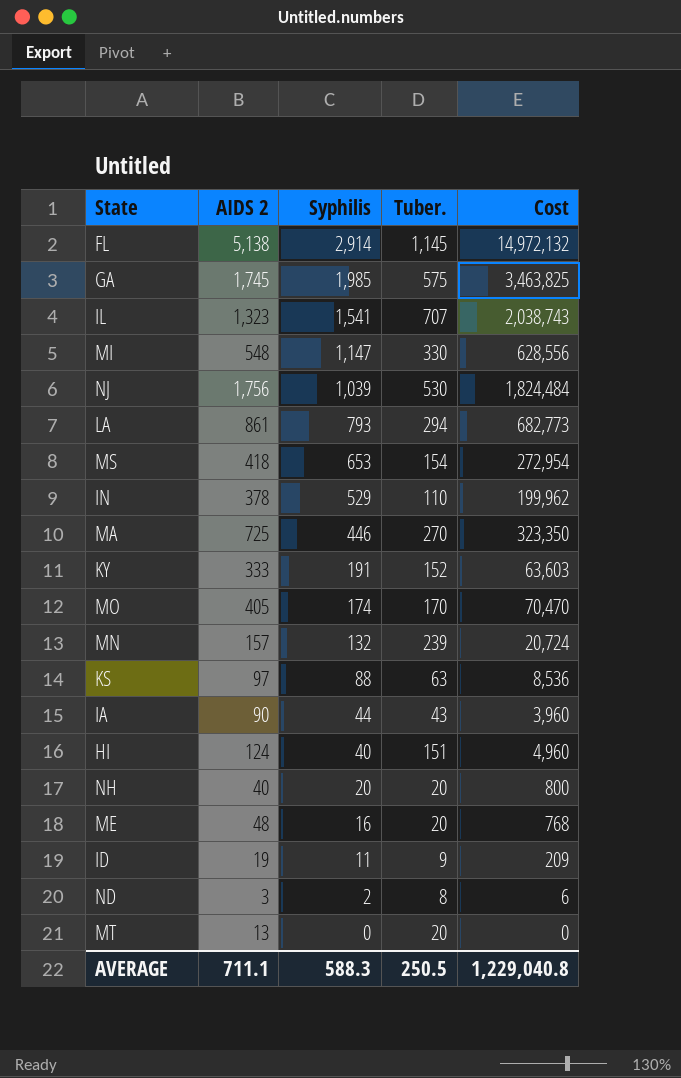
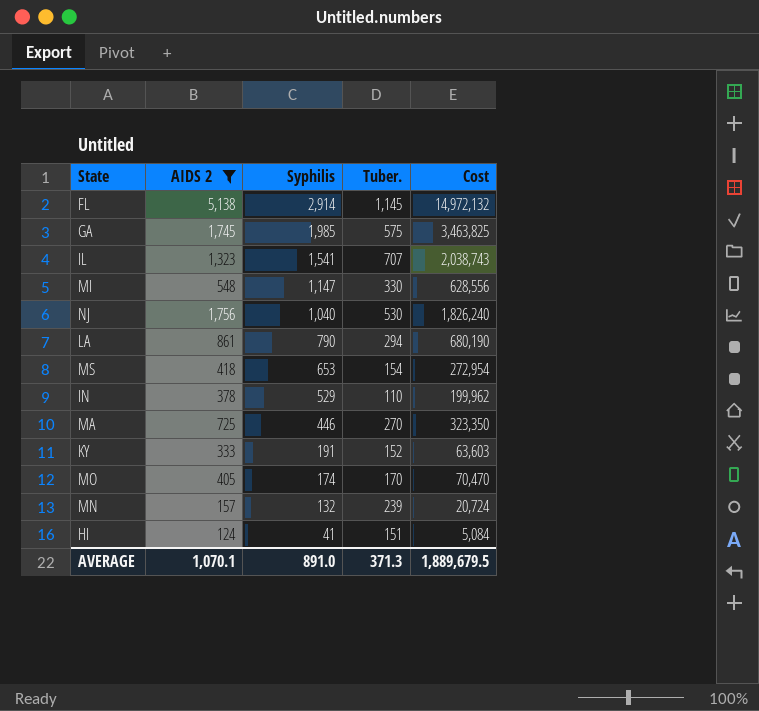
filter: none -> AIDS 2 >= 124
NJ | Syphilis: 1,039 -> 1,040
NJ | Cost: 1,824,484 -> 1,826,240
LA | Syphilis: 793 -> 790
LA | Cost: 682,773 -> 680,190
HI | Syphilis: 40 -> 41
HI | Cost: 4,960 -> 5,084
AVERAGE | AIDS 2: 711.1 -> 1,070.1
AVERAGE | Syphilis: 588.3 -> 891.0
AVERAGE | Tuber.: 250.5 -> 371.3
AVERAGE | Cost: 1,229,040.8 -> 1,889,679.5

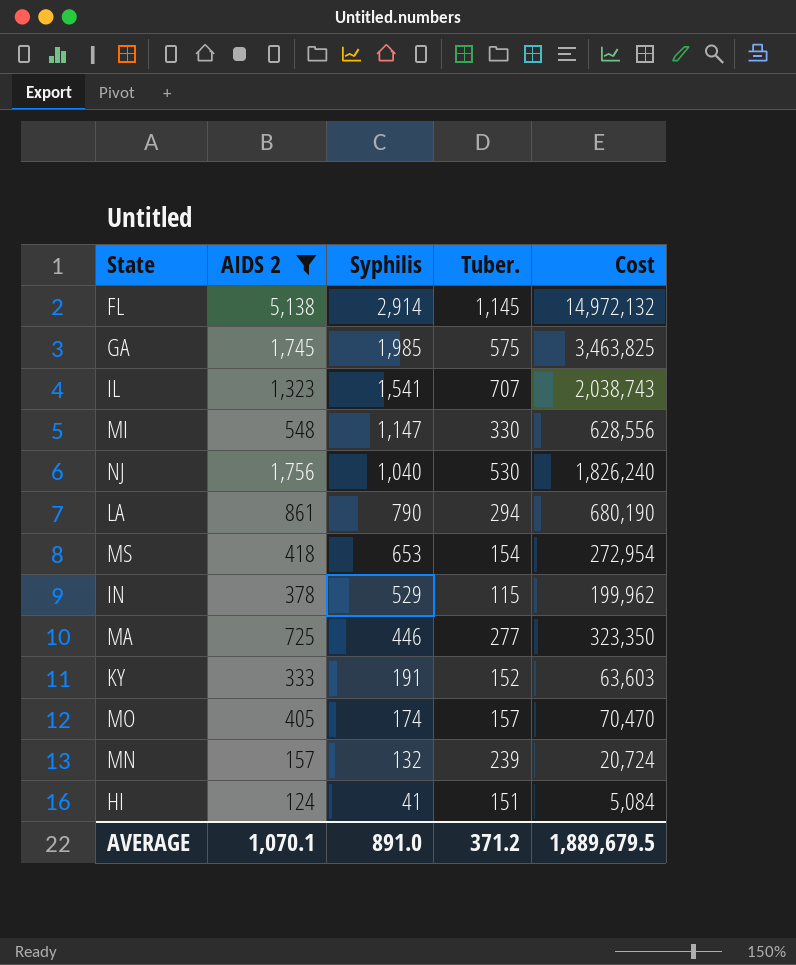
IN | Tuber.: 110 -> 115
MA | Tuber.: 270 -> 277
MO | Tuber.: 170 -> 157
AVERAGE | Tuber.: 371.3 -> 371.2

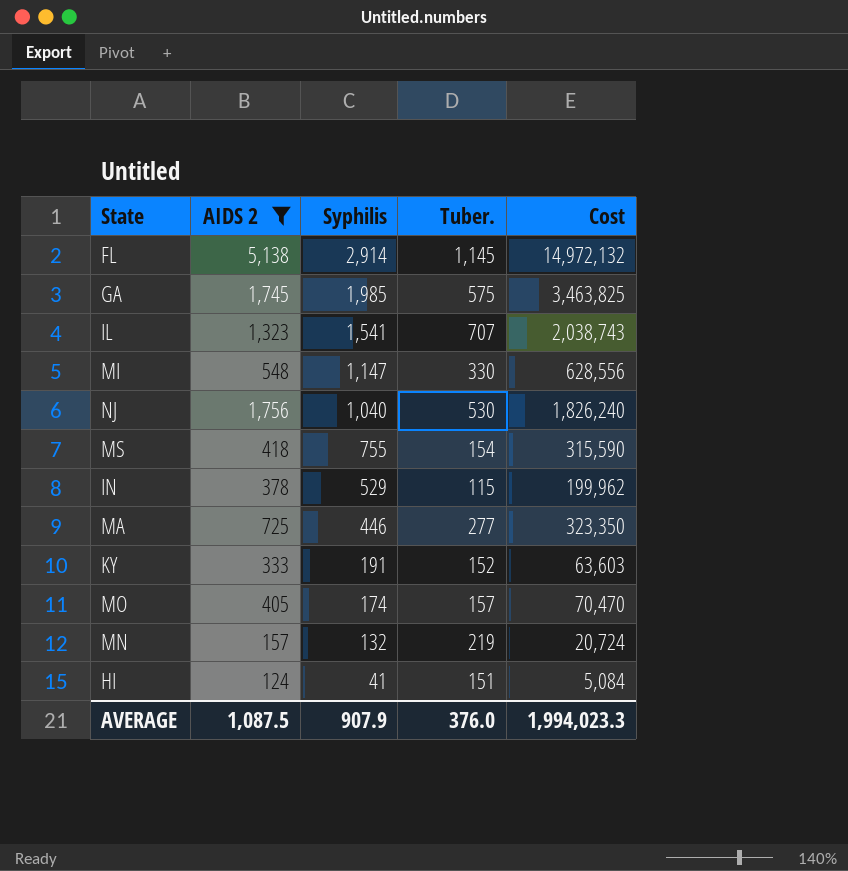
row LA: 861 | 790 | 294 | 680,190 -> none
MS | Syphilis: 653 -> 755
MS | Cost: 272,954 -> 315,590
MN | Tuber.: 239 -> 219
AVERAGE | AIDS 2: 1,070.1 -> 1,087.5
AVERAGE | Syphilis: 891.0 -> 907.9
AVERAGE | Tuber.: 371.2 -> 376.0
AVERAGE | Cost: 1,889,679.5 -> 1,994,023.3

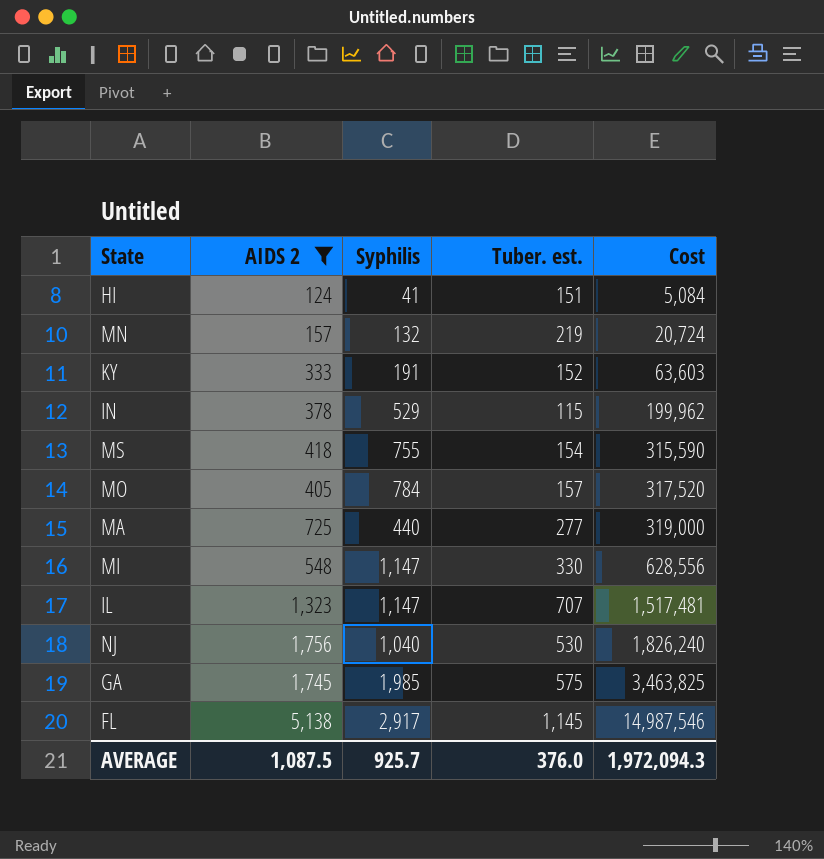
row order: Syphilis descending -> Cost ascending
column name: Tuber. -> Tuber. est.
MO | Syphilis: 174 -> 784
MO | Cost: 70,470 -> 317,520
MA | Syphilis: 446 -> 440
MA | Cost: 323,350 -> 319,000
IL | Syphilis: 1,541 -> 1,147
IL | Cost: 2,038,743 -> 1,517,481
FL | Syphilis: 2,914 -> 2,917
FL | Cost: 14,972,132 -> 14,987,546
AVERAGE | Syphilis: 907.9 -> 925.7
AVERAGE | Cost: 1,994,023.3 -> 1,972,094.3

